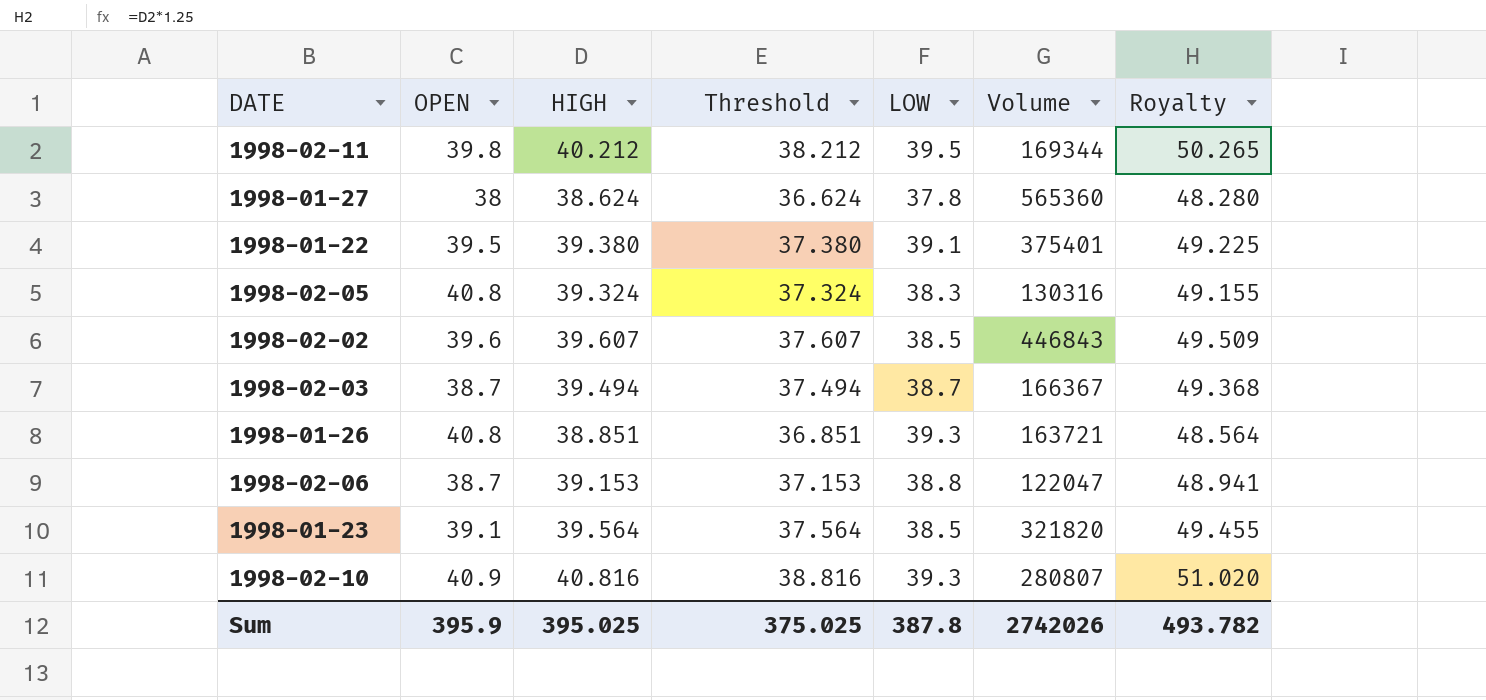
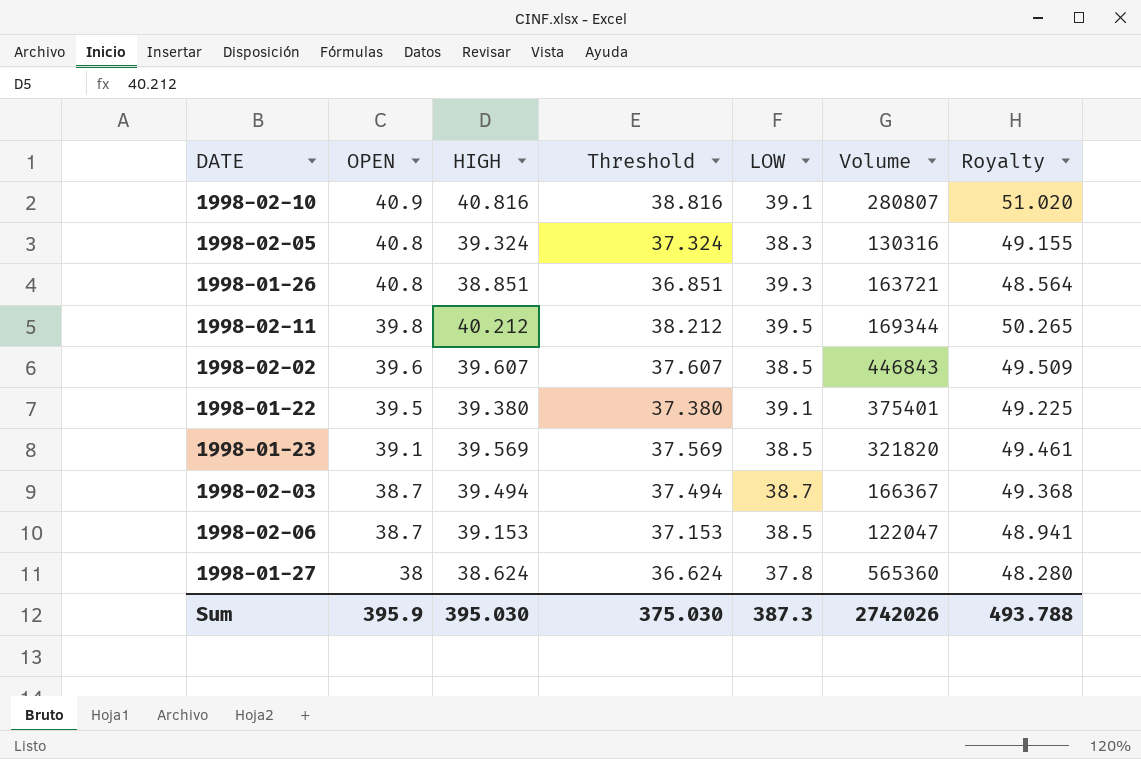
row order: none -> OPEN descending
1998-02-10 | LOW: 39.3 -> 39.1
1998-01-23 | HIGH: 39.564 -> 39.569
1998-01-23 | Threshold: 37.564 -> 37.569
1998-01-23 | Royalty: 49.455 -> 49.461
1998-02-06 | LOW: 38.8 -> 38.5
Sum | HIGH: 395.025 -> 395.030
Sum | Threshold: 375.025 -> 375.030
Sum | LOW: 387.8 -> 387.3
Sum | Royalty: 493.782 -> 493.788

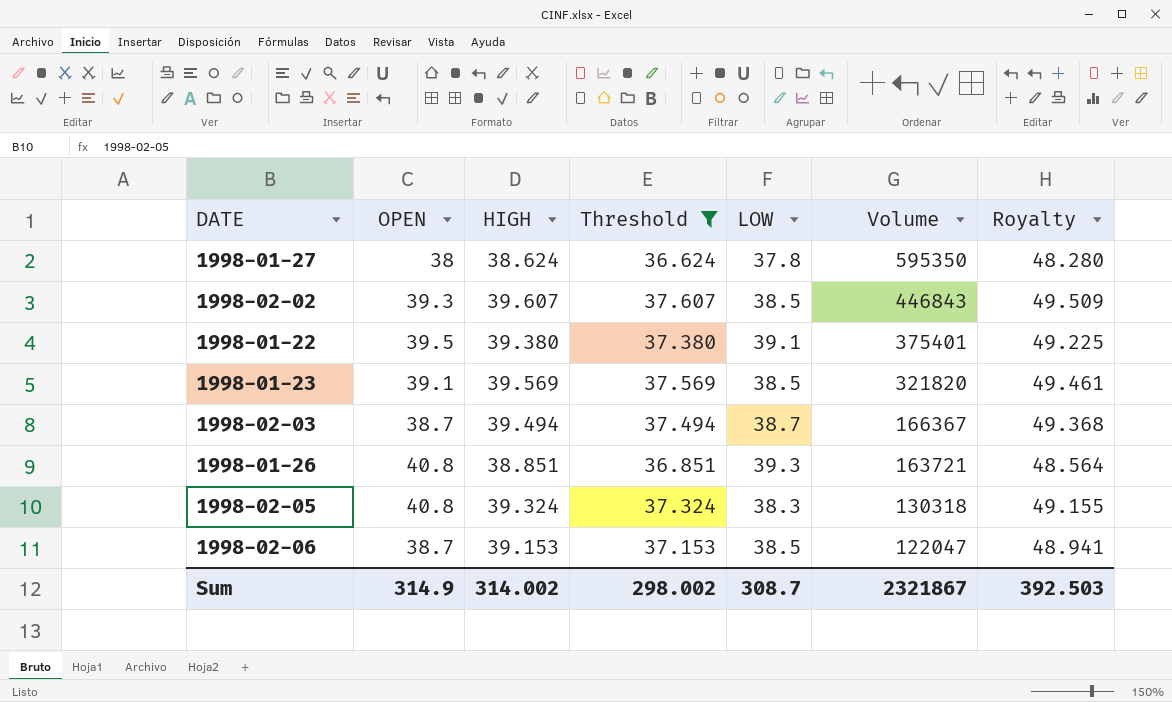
filter: none -> Threshold <= 37.607
row order: OPEN descending -> Volume descending
1998-01-27 | Volume: 565360 -> 595350
1998-02-02 | OPEN: 39.6 -> 39.3
1998-02-05 | Volume: 130316 -> 130318
Sum | OPEN: 395.9 -> 314.9
Sum | HIGH: 395.030 -> 314.002
Sum | Threshold: 375.030 -> 298.002
Sum | LOW: 387.3 -> 308.7
Sum | Volume: 2742026 -> 2321867
Sum | Royalty: 493.788 -> 392.503

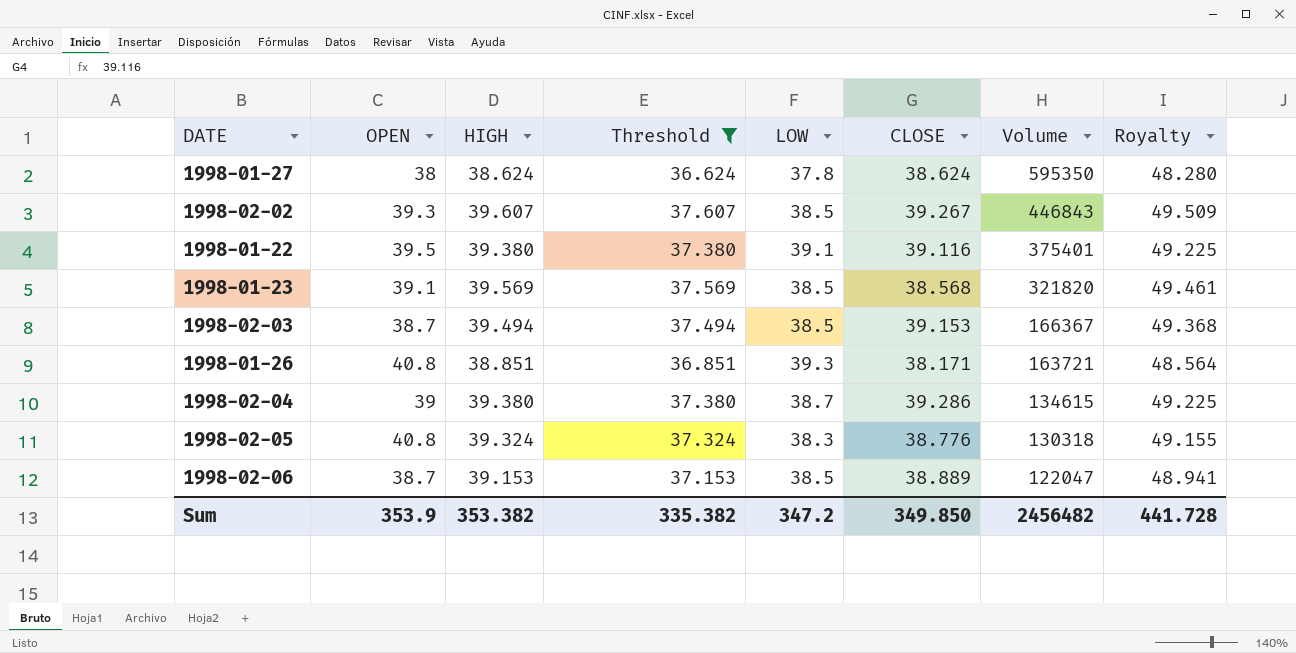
column CLOSE | position: none -> 6
1998-02-03 | LOW: 38.7 -> 38.5
row 1998-02-04: none -> 39 | 39.380 | 37.380 | 38.7 | 39.286 | 134615 | 49.225
Sum | OPEN: 314.9 -> 353.9
Sum | HIGH: 314.002 -> 353.382
Sum | Threshold: 298.002 -> 335.382
Sum | LOW: 308.7 -> 347.2
Sum | Volume: 2321867 -> 2456482
Sum | Royalty: 392.503 -> 441.728

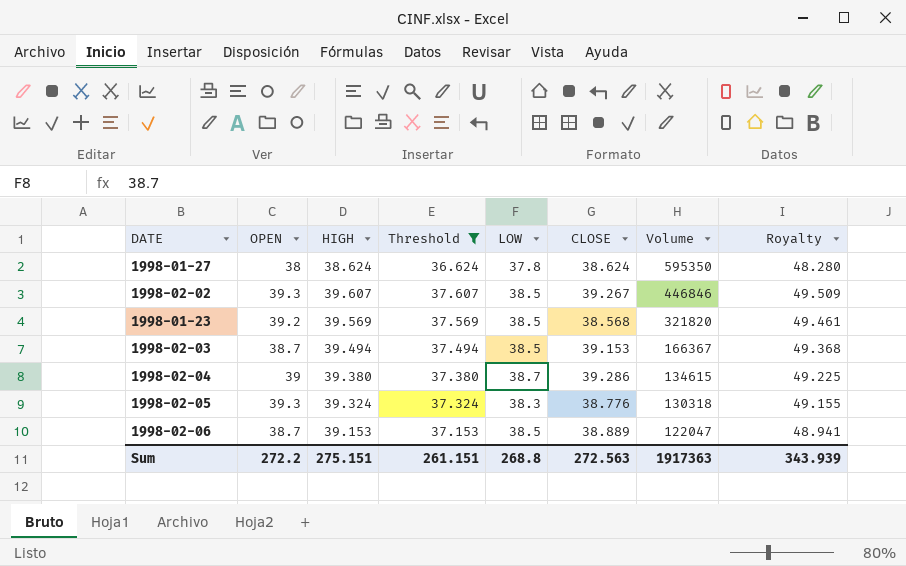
row 1998-01-22: 39.5 | 39.380 | 37.380 | 39.1 | 39.116 | 375401 | 49.225 -> none
row 1998-01-26: 40.8 | 38.851 | 36.851 | 39.3 | 38.171 | 163721 | 48.564 -> none
1998-02-02 | Volume: 446843 -> 446846
1998-01-23 | OPEN: 39.1 -> 39.2
1998-02-05 | OPEN: 40.8 -> 39.3
Sum | OPEN: 353.9 -> 272.2
Sum | HIGH: 353.382 -> 275.151
Sum | Threshold: 335.382 -> 261.151
Sum | LOW: 347.2 -> 268.8
Sum | CLOSE: 349.850 -> 272.563
Sum | Volume: 2456482 -> 1917363
Sum | Royalty: 441.728 -> 343.939

